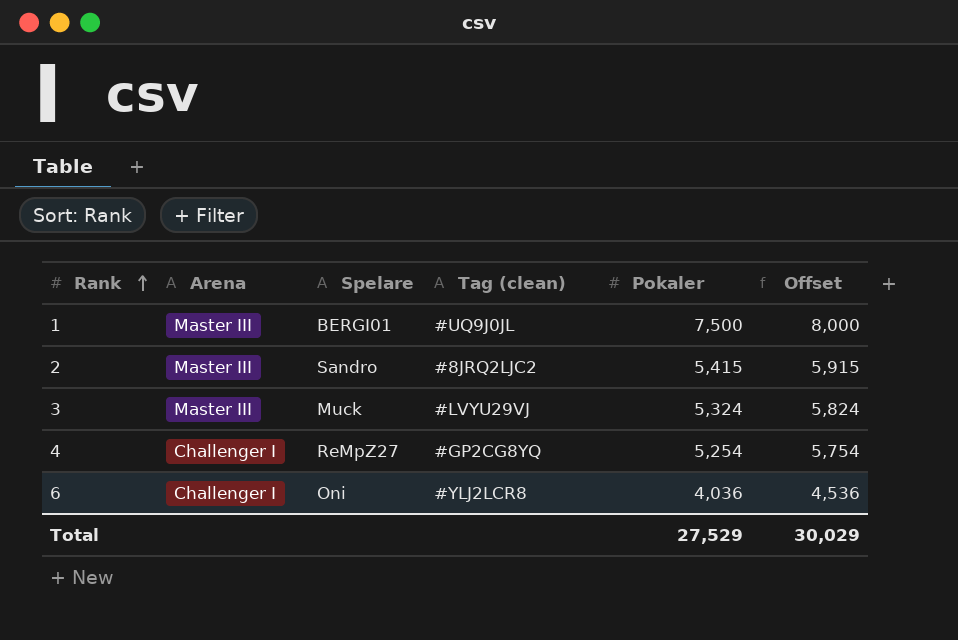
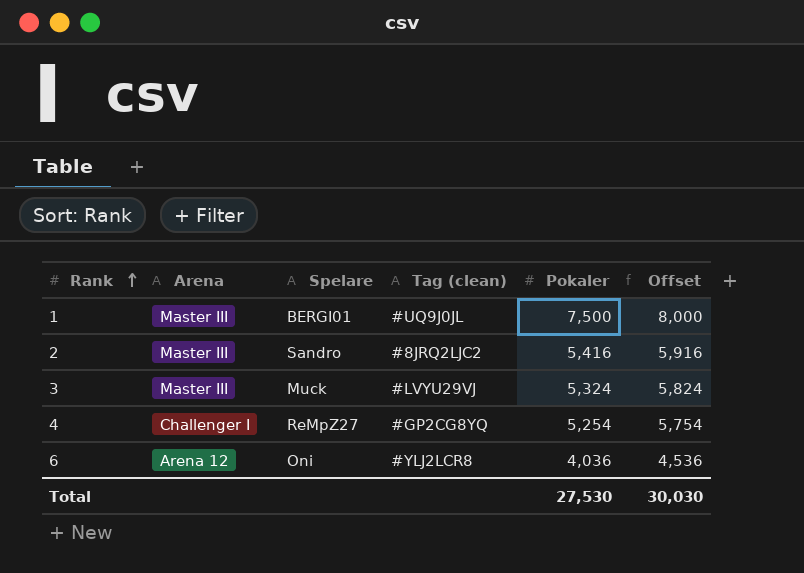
2 | Pokaler: 5,415 -> 5,416
2 | Offset: 5,915 -> 5,916
6 | Arena: Challenger I -> Arena 12
Total | Pokaler: 27,529 -> 27,530
Total | Offset: 30,029 -> 30,030

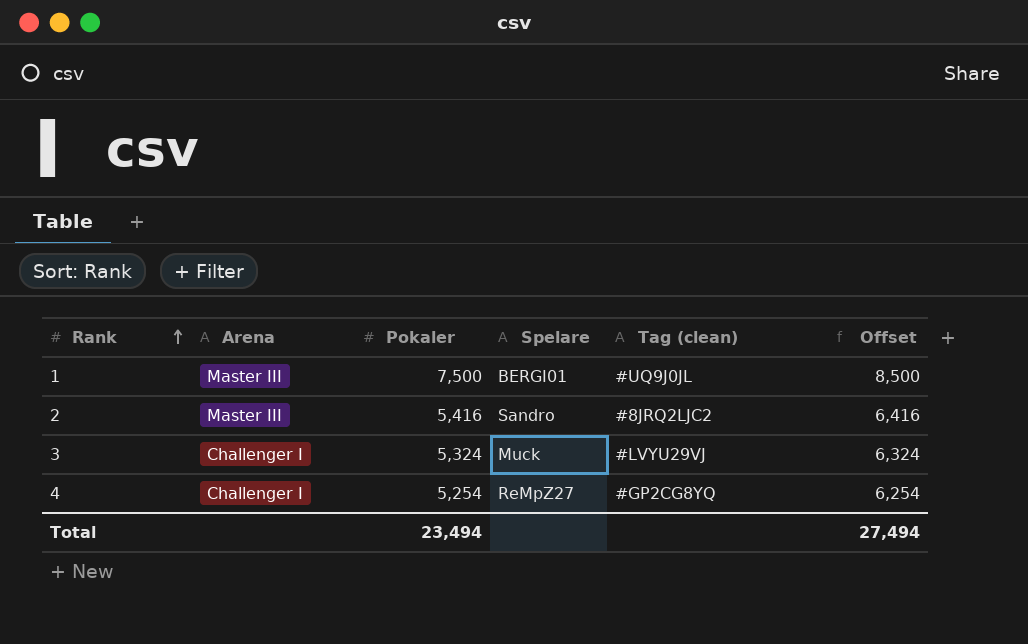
column Pokaler | position: 5 -> 3
column Offset | formula: [Pokaler] + 500 -> [Pokaler] + 1000
row 6: Arena 12 | Oni | #YLJ2LCR8 | 4,036 | 4,536 -> none
3 | Arena: Master III -> Challenger I
Total | Pokaler: 27,530 -> 23,494
Total | Offset: 30,030 -> 27,494

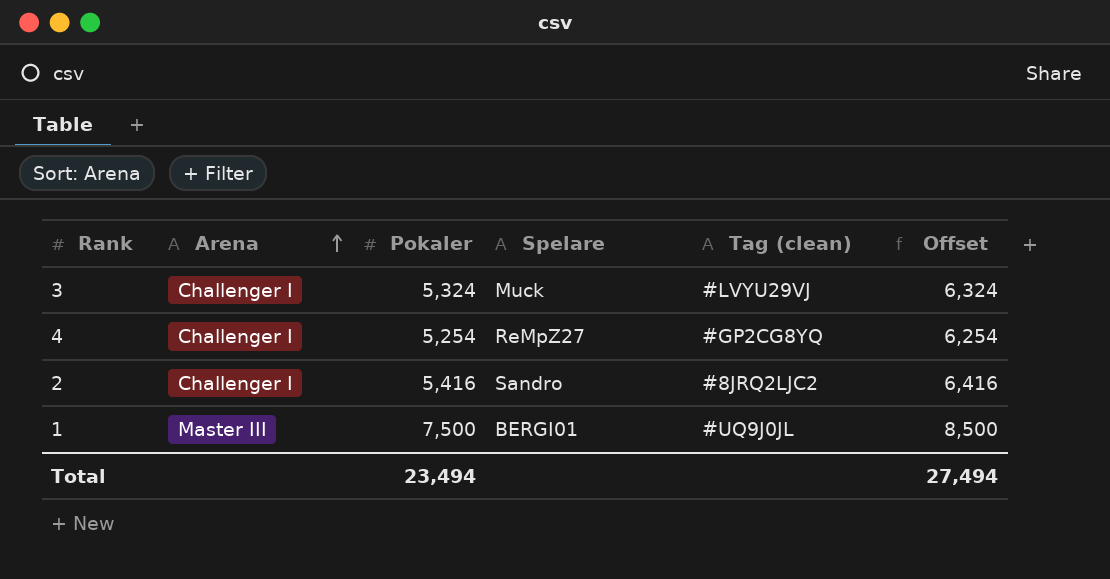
row order: Rank ascending -> Arena ascending
2 | Arena: Master III -> Challenger I

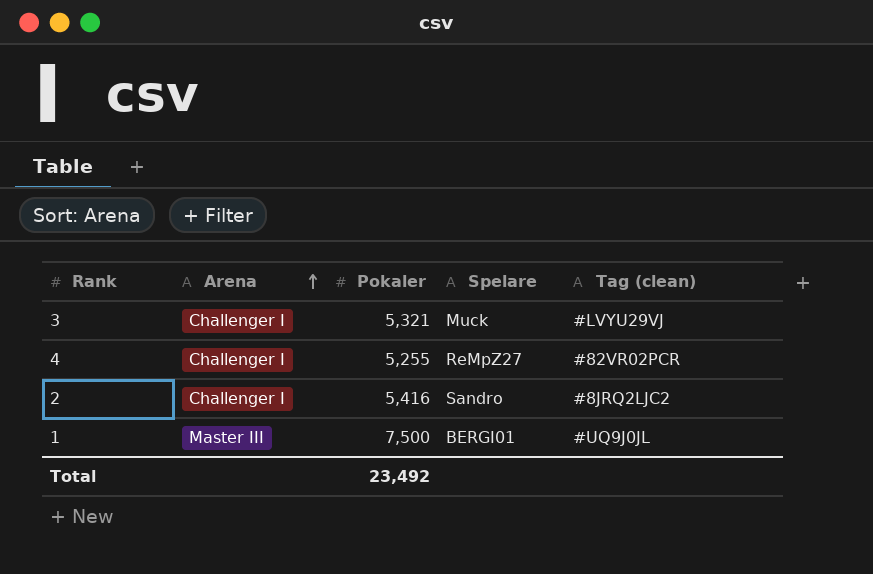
column Offset | formula: [Pokaler] + 1000 -> none
3 | Pokaler: 5,324 -> 5,321
4 | Pokaler: 5,254 -> 5,255
4 | Tag (clean): #GP2CG8YQ -> #82VR02PCR
Total | Pokaler: 23,494 -> 23,492

